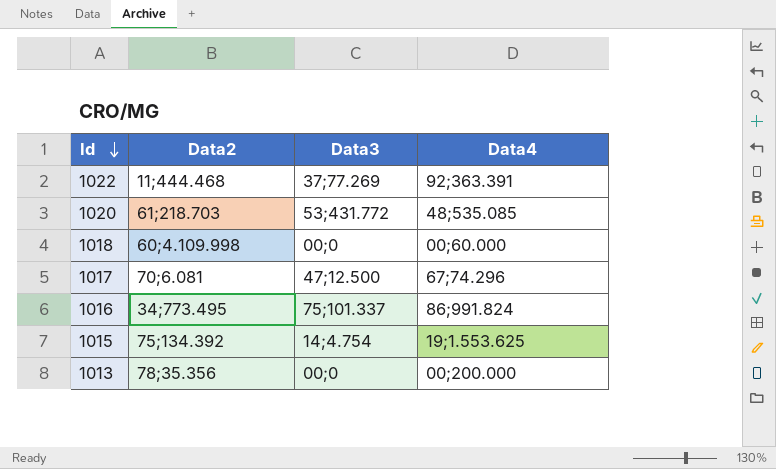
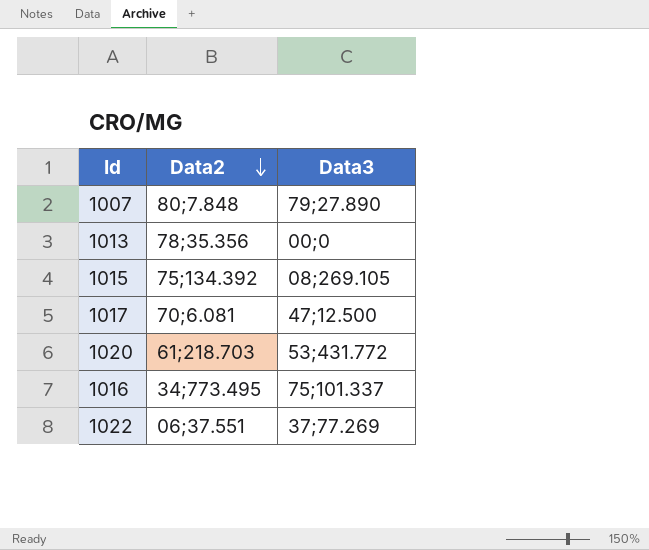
row order: Id descending -> Data2 descending
column Data4 | position: 4 -> none
row 1018: 60;4.109.998 | 00;0 | 00;60.000 -> none
row 1007: none -> 80;7.848 | 79;27.890
1015 | Data3: 14;4.754 -> 08;269.105
1022 | Data2: 11;444.468 -> 06;37.551

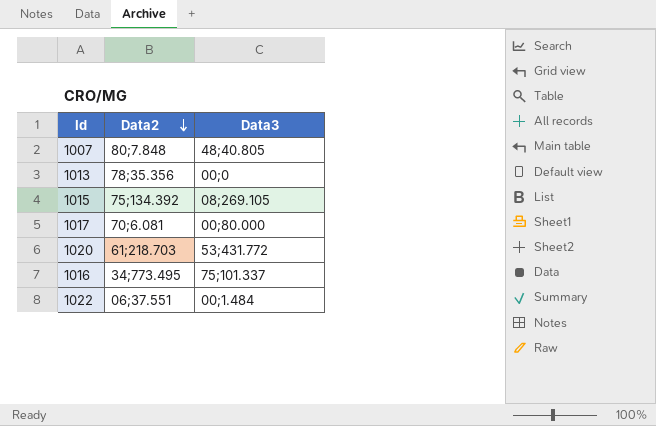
1007 | Data3: 79;27.890 -> 48;40.805
1017 | Data3: 47;12.500 -> 00;80.000
1022 | Data3: 37;77.269 -> 00;1.484

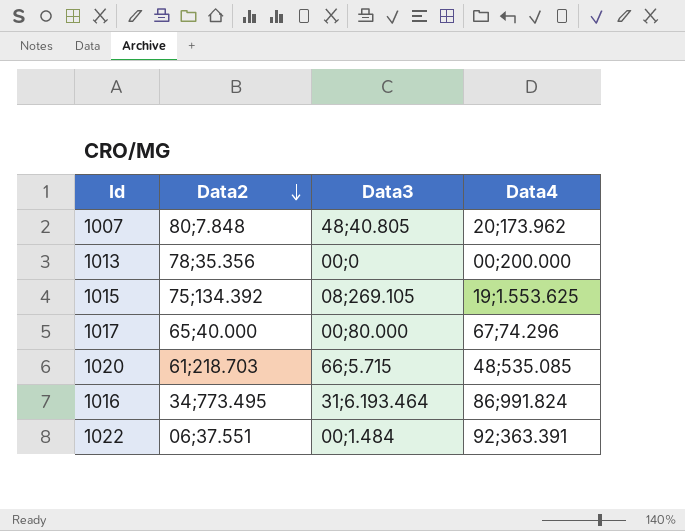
column Data4 | position: none -> 4
1017 | Data2: 70;6.081 -> 65;40.000
1020 | Data3: 53;431.772 -> 66;5.715
1016 | Data3: 75;101.337 -> 31;6.193.464

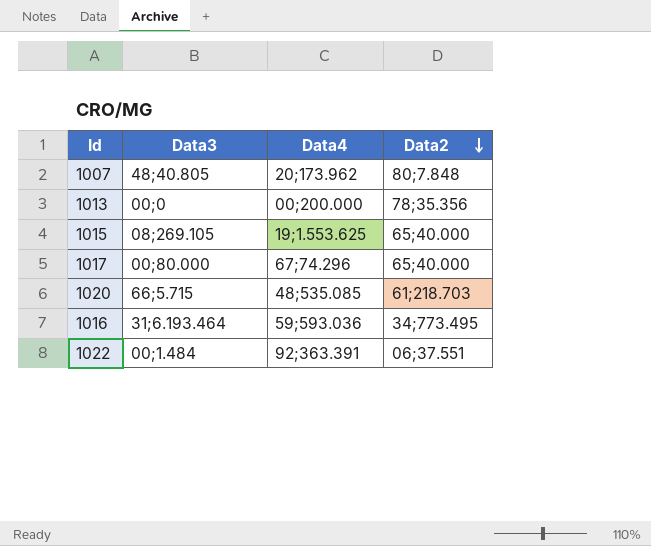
column Data2 | position: 2 -> 4
1015 | Data2: 75;134.392 -> 65;40.000
1016 | Data4: 86;991.824 -> 59;593.036

